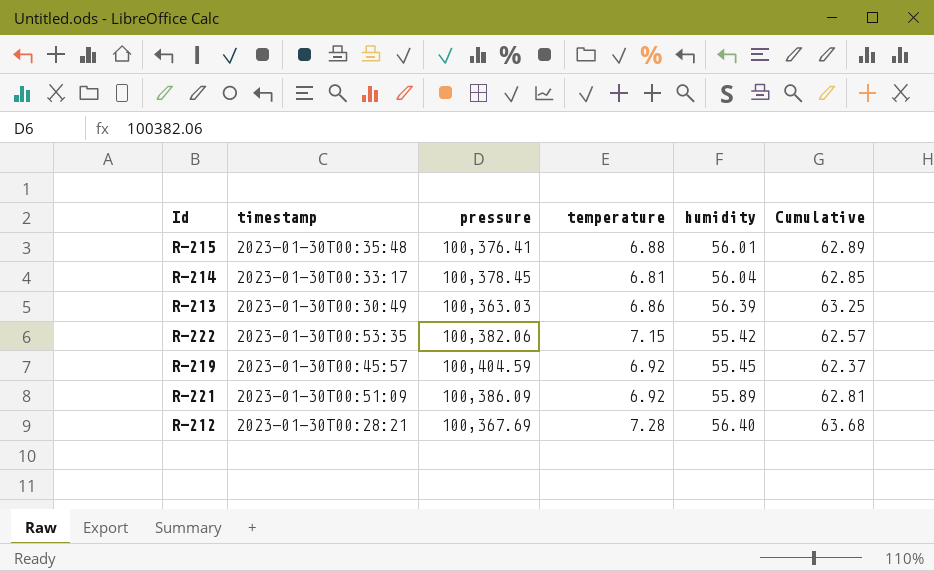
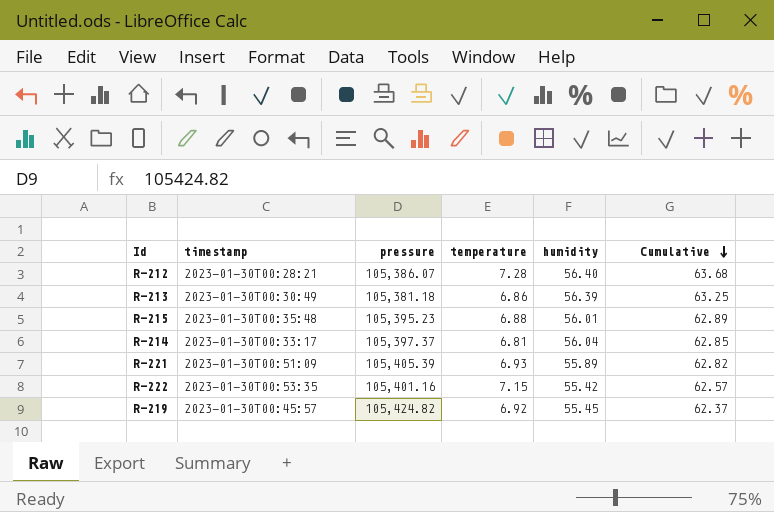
row order: none -> Cumulative descending
R-212 | pressure: 100,367.69 -> 105,386.07
R-213 | pressure: 100,363.03 -> 105,381.18
R-215 | pressure: 100,376.41 -> 105,395.23
R-214 | pressure: 100,378.45 -> 105,397.37
R-221 | pressure: 100,386.09 -> 105,405.39
R-221 | temperature: 6.92 -> 6.93
R-221 | Cumulative: 62.81 -> 62.82
R-222 | pressure: 100,382.06 -> 105,401.16
R-219 | pressure: 100,404.59 -> 105,424.82

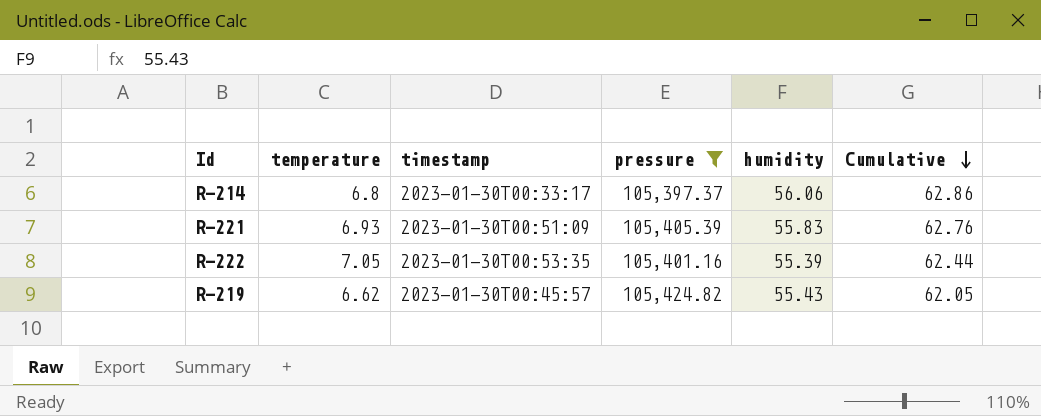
filter: none -> pressure >= 105,397.37
column temperature | position: 4 -> 2
R-214 | temperature: 6.81 -> 6.8
R-214 | humidity: 56.04 -> 56.06
R-214 | Cumulative: 62.85 -> 62.86
R-221 | humidity: 55.89 -> 55.83
R-221 | Cumulative: 62.82 -> 62.76
R-222 | temperature: 7.15 -> 7.05
R-222 | humidity: 55.42 -> 55.39
R-222 | Cumulative: 62.57 -> 62.44
R-219 | temperature: 6.92 -> 6.62
R-219 | humidity: 55.45 -> 55.43
R-219 | Cumulative: 62.37 -> 62.05

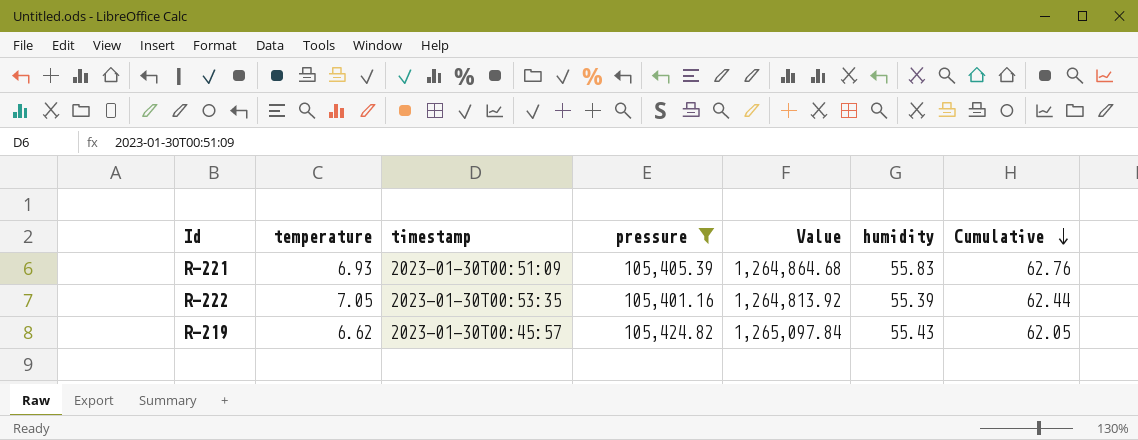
column Value | formula: none -> [pressure] * 12
row R-214: 6.8 | 2023-01-30T00:33:17 | 105,397.37 | 56.06 | 62.86 -> none

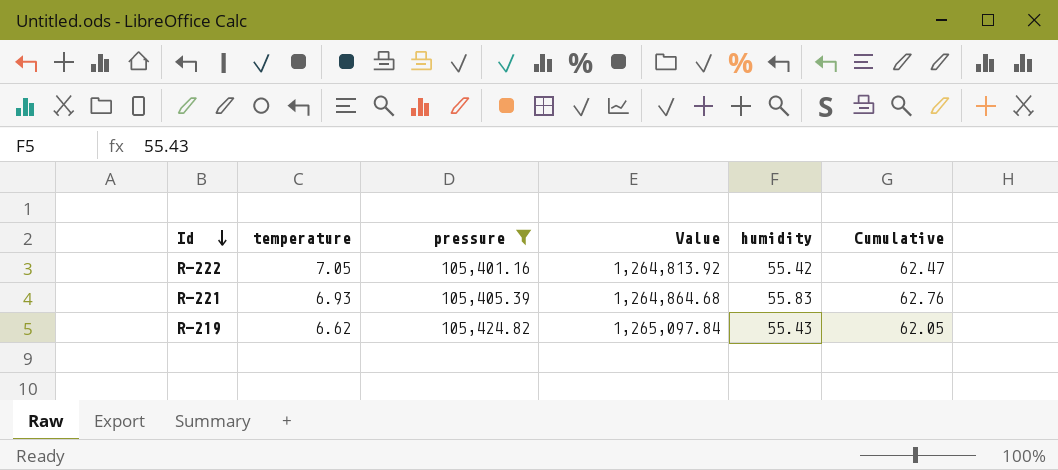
row order: Cumulative descending -> Id descending
column timestamp | position: 3 -> none
R-222 | humidity: 55.39 -> 55.42
R-222 | Cumulative: 62.44 -> 62.47

